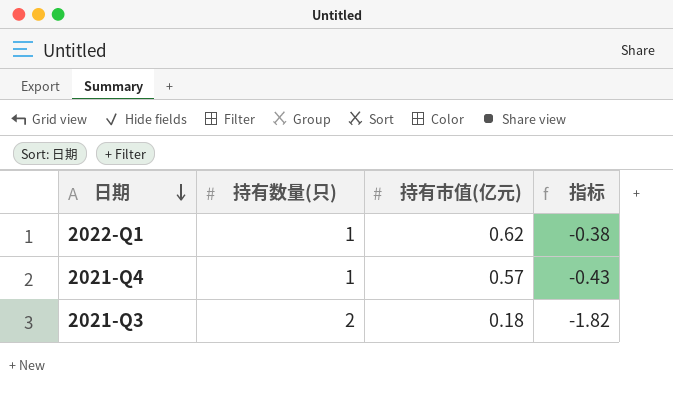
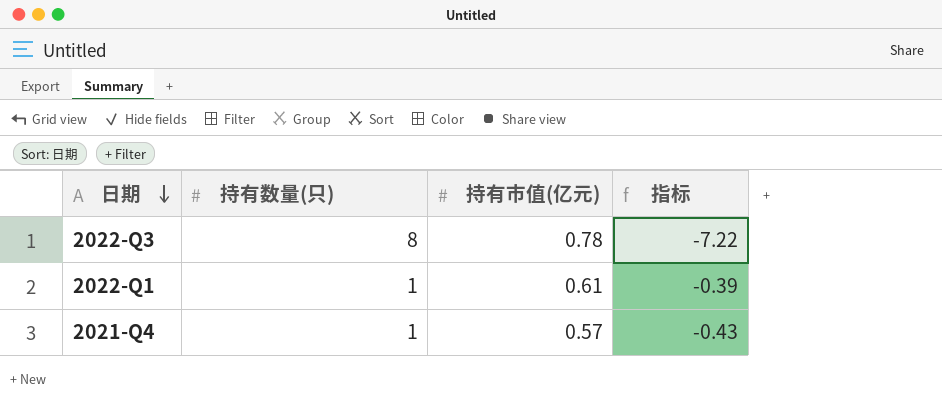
row 2021-Q3: 2 | 0.18 | -1.82 -> none
row 2022-Q3: none -> 8 | 0.78 | -7.22
2022-Q1 | 持有市值(亿元): 0.62 -> 0.61
2022-Q1 | 指标: -0.38 -> -0.39

